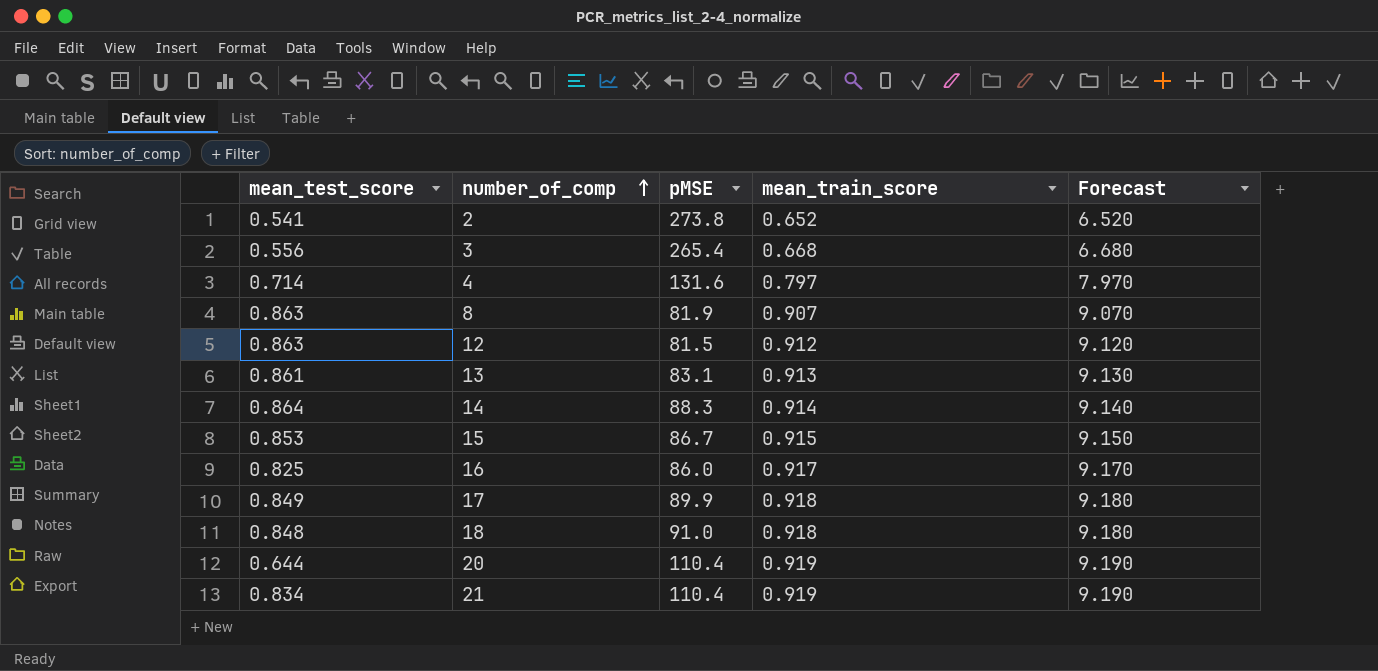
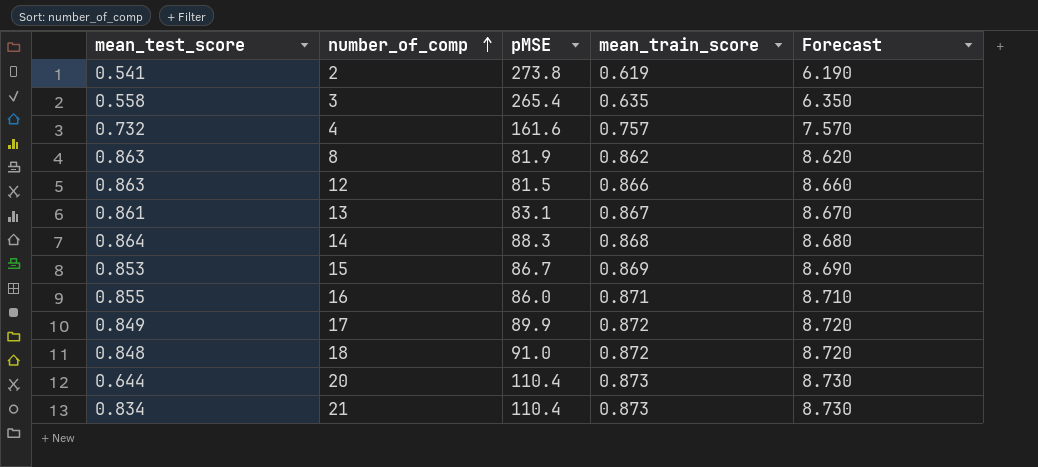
2 | mean_train_score: 0.652 -> 0.619
2 | Forecast: 6.520 -> 6.190
3 | mean_test_score: 0.556 -> 0.558
3 | mean_train_score: 0.668 -> 0.635
3 | Forecast: 6.680 -> 6.350
4 | mean_test_score: 0.714 -> 0.732
4 | pMSE: 131.6 -> 161.6
4 | mean_train_score: 0.797 -> 0.757
4 | Forecast: 7.970 -> 7.570
8 | mean_train_score: 0.907 -> 0.862
8 | Forecast: 9.070 -> 8.620
12 | mean_train_score: 0.912 -> 0.866
12 | Forecast: 9.120 -> 8.660
13 | mean_train_score: 0.913 -> 0.867
13 | Forecast: 9.130 -> 8.670
14 | mean_train_score: 0.914 -> 0.868
14 | Forecast: 9.140 -> 8.680
15 | mean_train_score: 0.915 -> 0.869
15 | Forecast: 9.150 -> 8.690
16 | mean_test_score: 0.825 -> 0.855
16 | mean_train_score: 0.917 -> 0.871
16 | Forecast: 9.170 -> 8.710
17 | mean_train_score: 0.918 -> 0.872
17 | Forecast: 9.180 -> 8.720
18 | mean_train_score: 0.918 -> 0.872
18 | Forecast: 9.180 -> 8.720
20 | mean_train_score: 0.919 -> 0.873
20 | Forecast: 9.190 -> 8.730
21 | mean_train_score: 0.919 -> 0.873
21 | Forecast: 9.190 -> 8.730

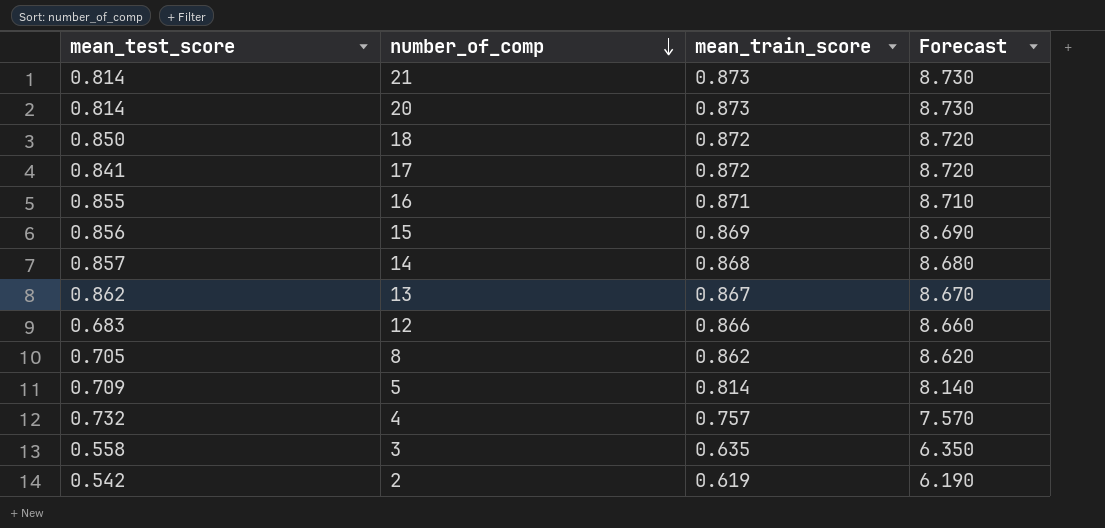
row order: number_of_comp ascending -> number_of_comp descending
column pMSE | position: 3 -> none
21 | mean_test_score: 0.834 -> 0.814
20 | mean_test_score: 0.644 -> 0.814
18 | mean_test_score: 0.848 -> 0.850
17 | mean_test_score: 0.849 -> 0.841
15 | mean_test_score: 0.853 -> 0.856
14 | mean_test_score: 0.864 -> 0.857
13 | mean_test_score: 0.861 -> 0.862
12 | mean_test_score: 0.863 -> 0.683
8 | mean_test_score: 0.863 -> 0.705
row 5: none -> 0.709 | 0.814 | 8.140
2 | mean_test_score: 0.541 -> 0.542

